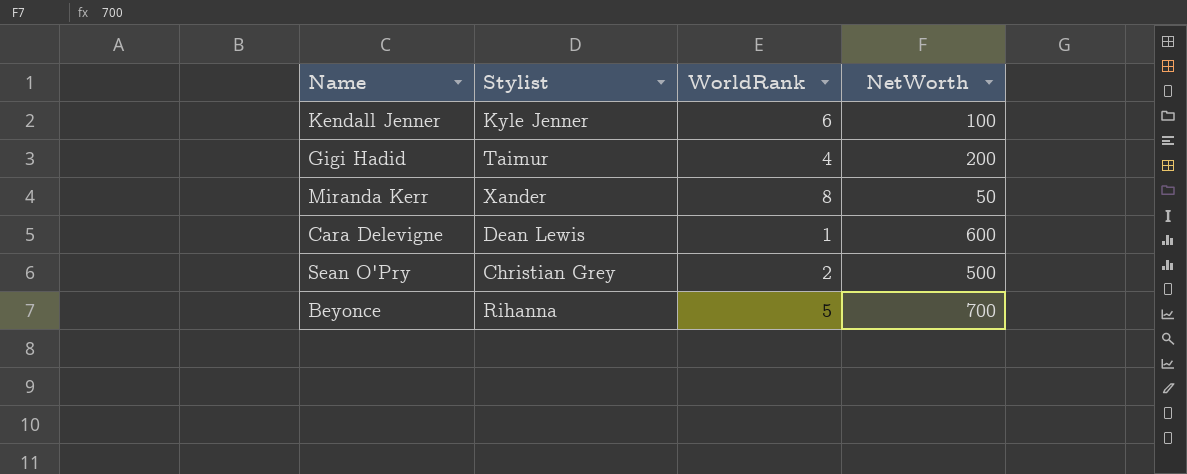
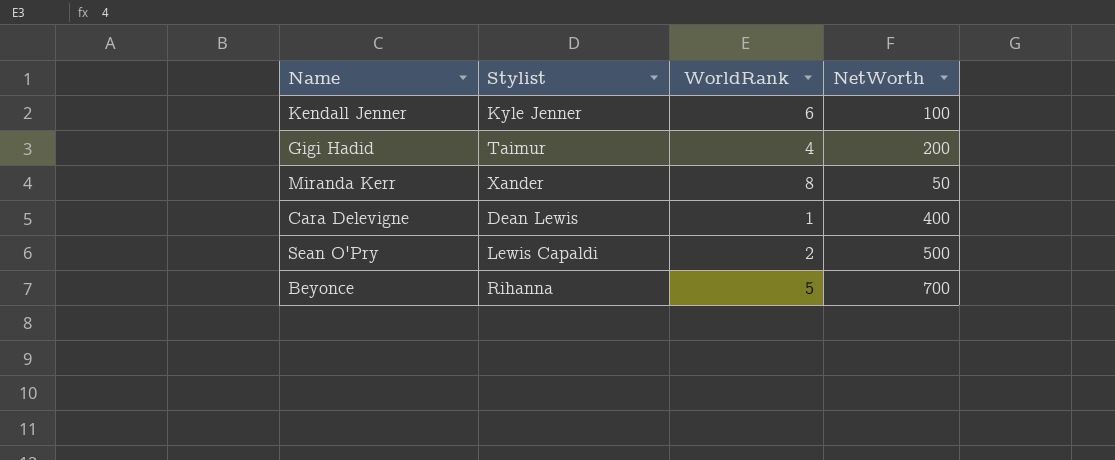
Cara Delevigne | NetWorth: 600 -> 400
Sean O'Pry | Stylist: Christian Grey -> Lewis Capaldi

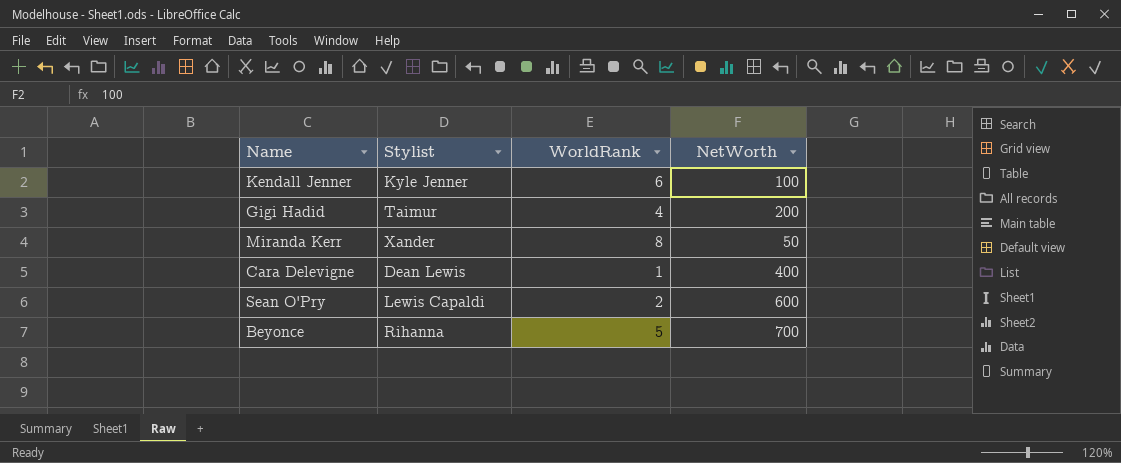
Sean O'Pry | NetWorth: 500 -> 600

